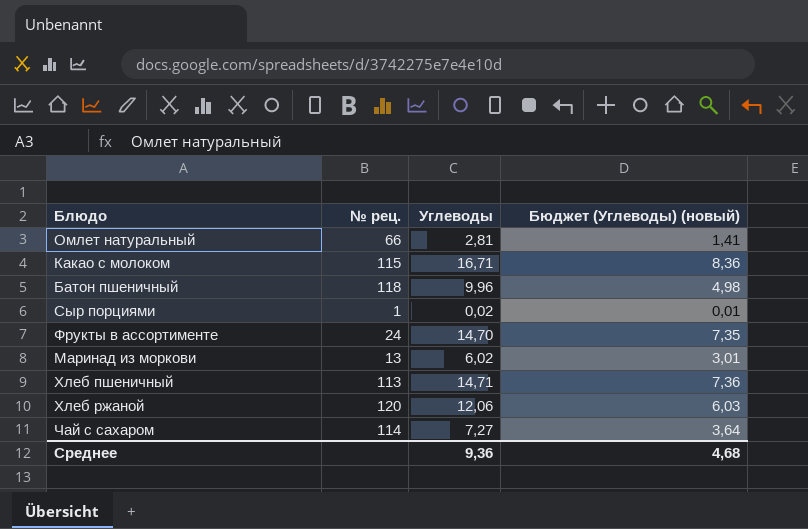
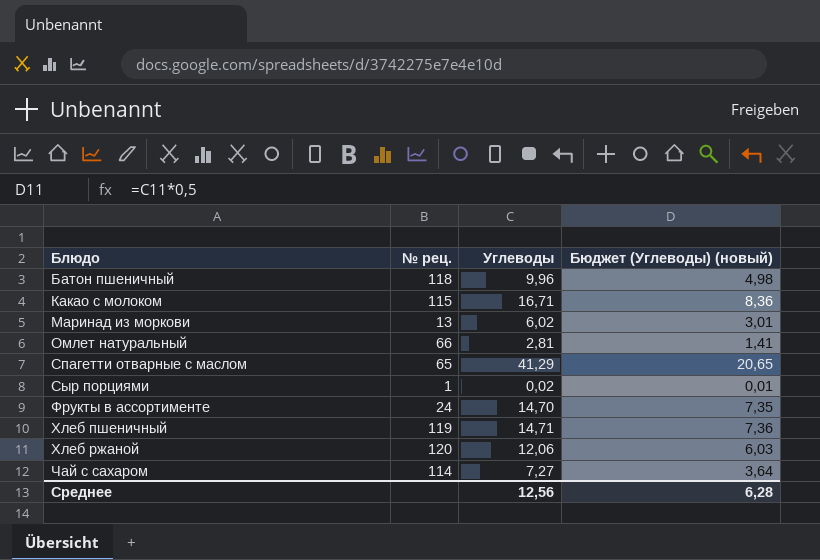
row order: none -> Блюдо ascending
row Спагетти отварные с маслом: none -> 65 | 41,29 | 20,65
Хлеб пшеничный | № рец.: 113 -> 119
Среднее | Углеводы: 9,36 -> 12,56
Среднее | Бюджет (Углеводы) (новый): 4,68 -> 6,28

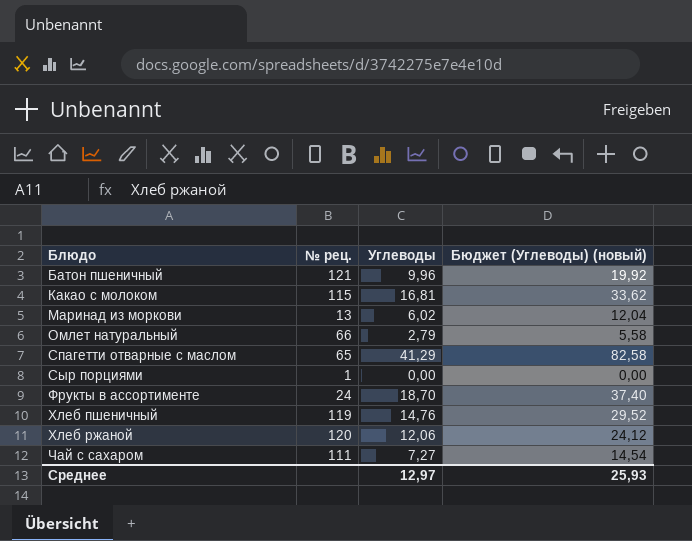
column Бюджет (Углеводы) (новый) | formula: [Углеводы] * 0,5 -> [Углеводы] * 2
Батон пшеничный | № рец.: 118 -> 121
Какао с молоком | Углеводы: 16,71 -> 16,81
Омлет натуральный | Углеводы: 2,81 -> 2,79
Сыр порциями | Углеводы: 0,02 -> 0,00
Фрукты в ассортименте | Углеводы: 14,70 -> 18,70
Хлеб пшеничный | Углеводы: 14,71 -> 14,76
Чай с сахаром | № рец.: 114 -> 111
Среднее | Углеводы: 12,56 -> 12,97
Среднее | Бюджет (Углеводы) (новый): 6,28 -> 25,93

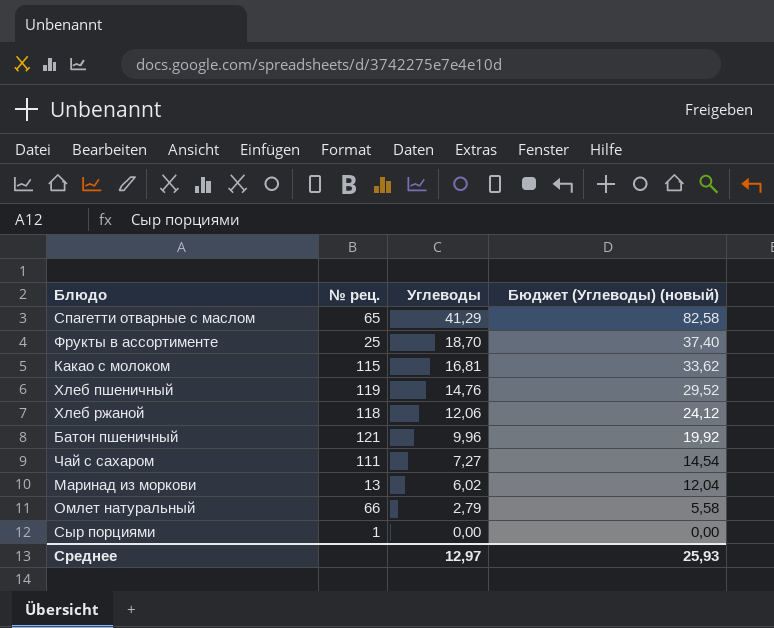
row order: Блюдо ascending -> Углеводы descending
Фрукты в ассортименте | № рец.: 24 -> 25
Хлеб ржаной | № рец.: 120 -> 118

